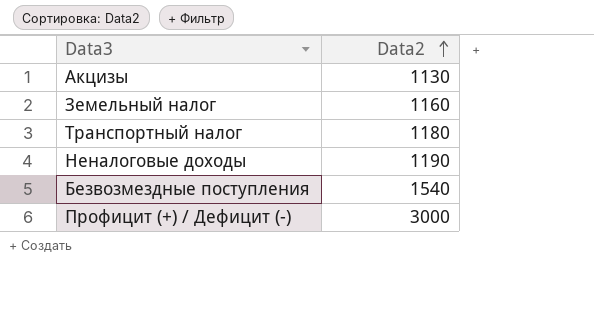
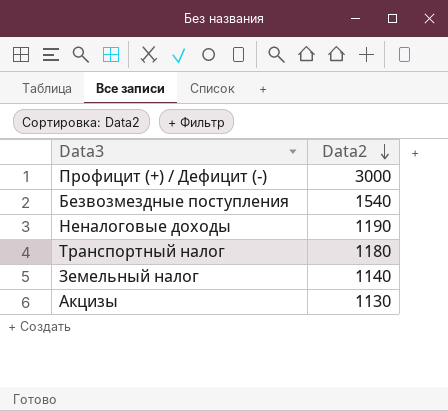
row order: Data2 ascending -> Data2 descending
Земельный налог | Data2: 1160 -> 1140

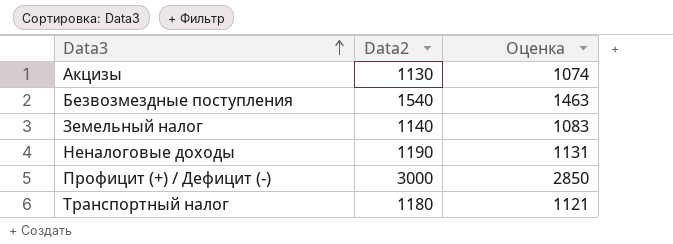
row order: Data2 descending -> Data3 ascending
column Оценка | formula: none -> [Data2] * 0,95

